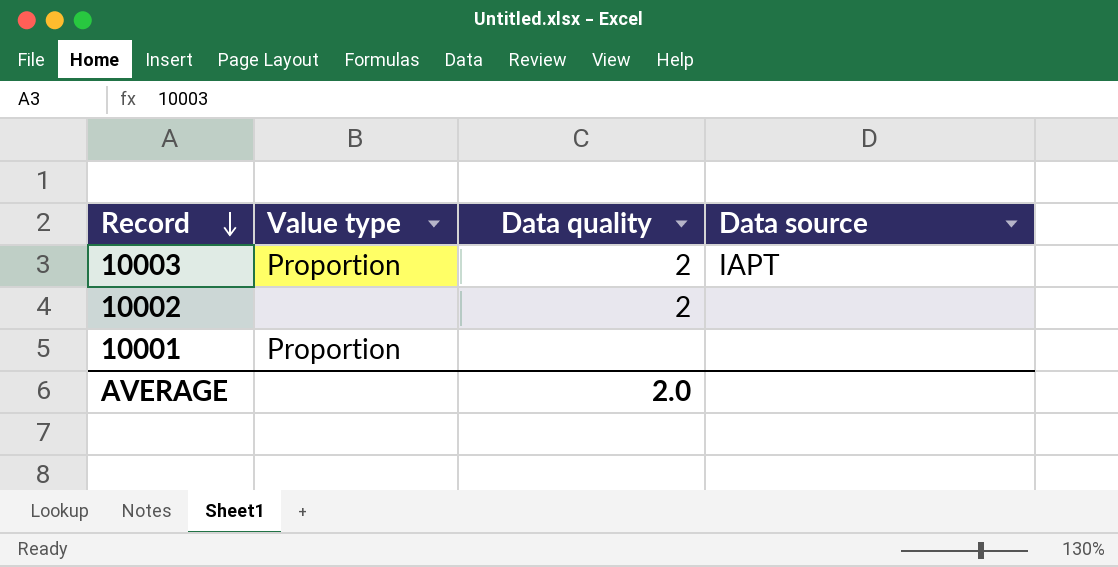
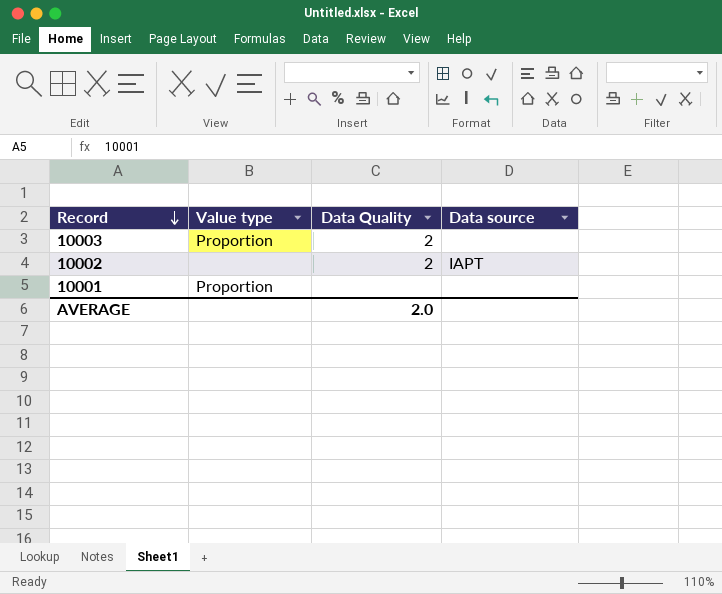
column name: Data quality -> Data Quality
10003 | Data source: IAPT -> none
10002 | Data source: none -> IAPT

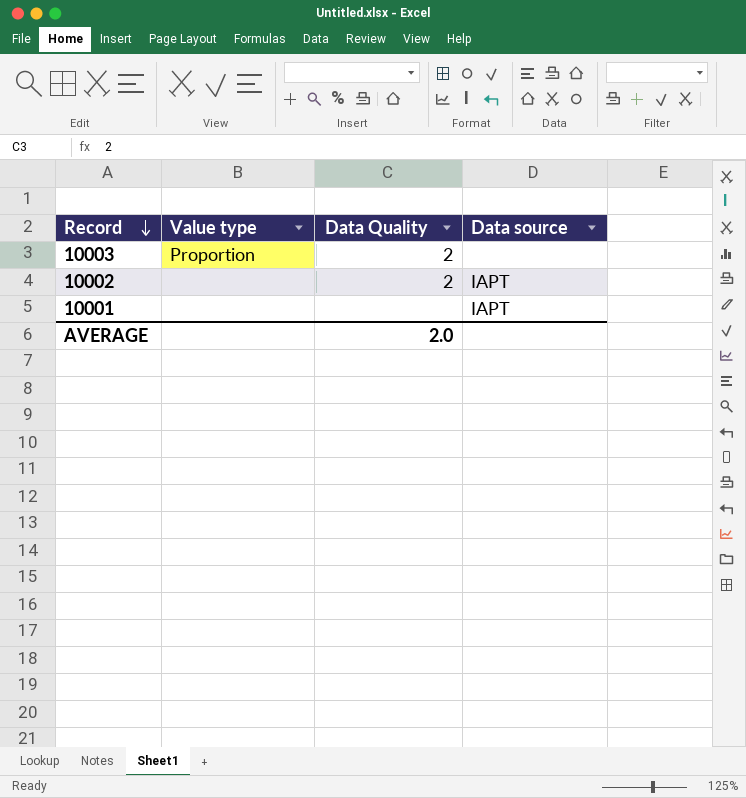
10001 | Value type: Proportion -> none
10001 | Data source: none -> IAPT

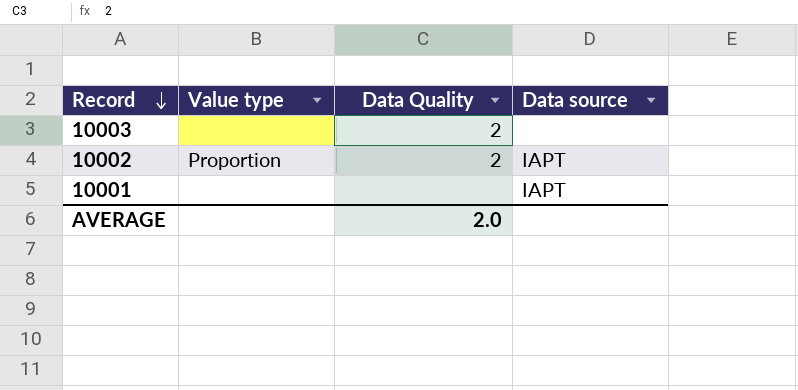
10003 | Value type: Proportion -> none
10002 | Value type: none -> Proportion

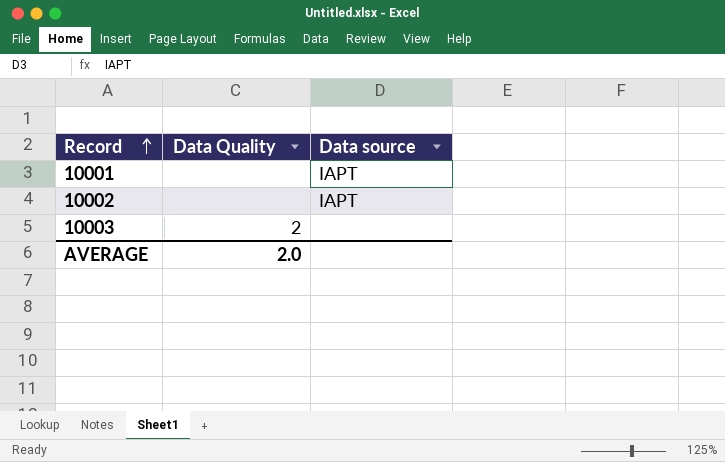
row order: Record descending -> Record ascending
column Value type | position: 2 -> none
10002 | Data Quality: 2 -> none

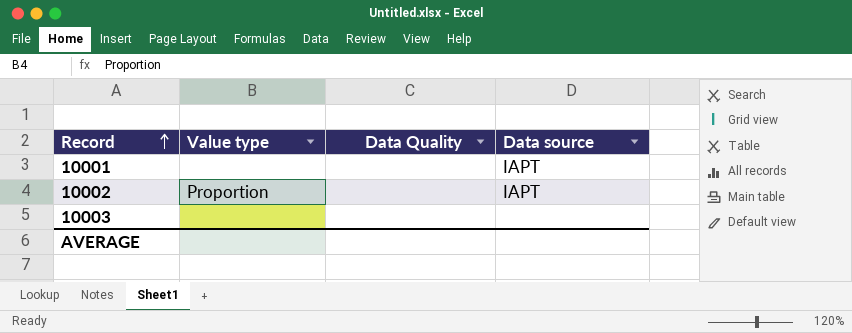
column Value type | position: none -> 2
10003 | Data Quality: 2 -> none
AVERAGE | Data Quality: 2.0 -> none

